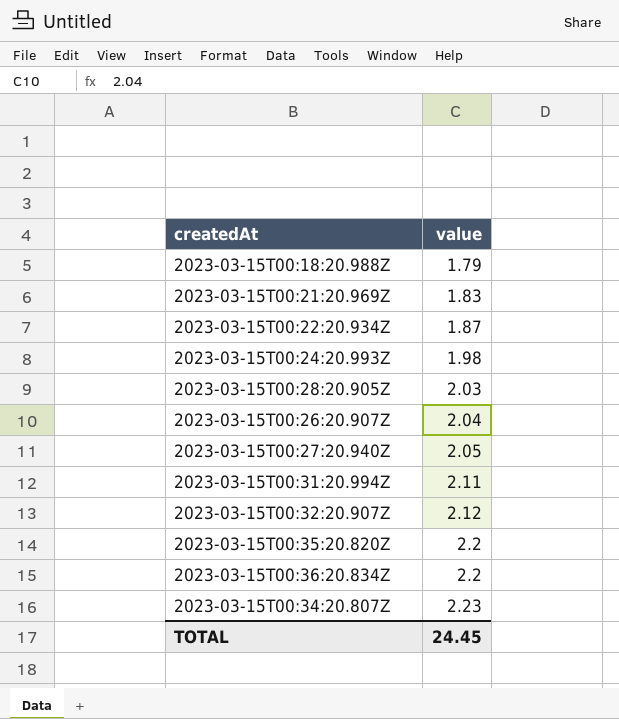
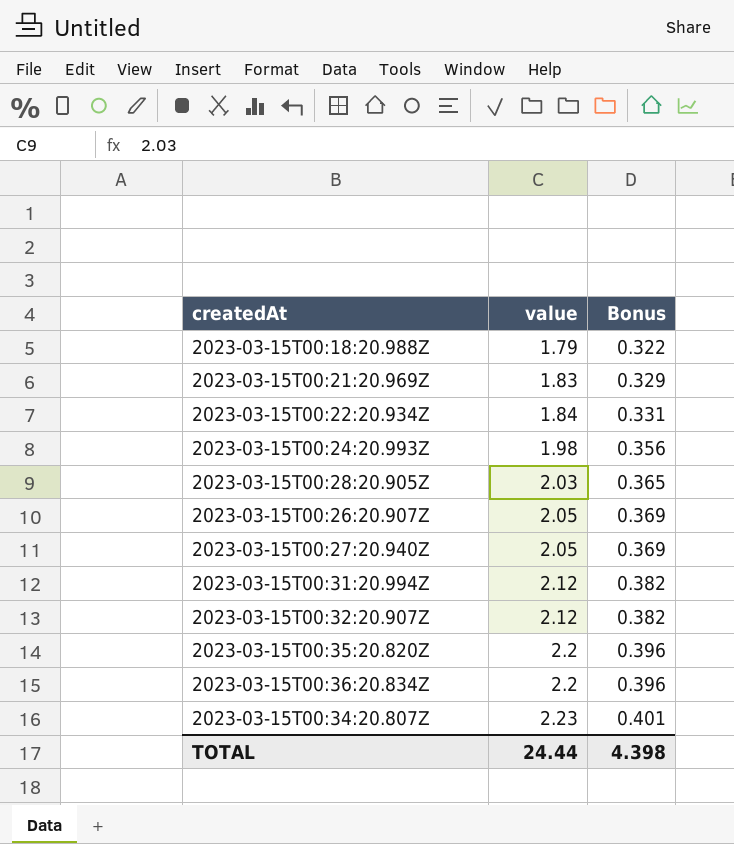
column Bonus | formula: none -> [value] * 0.18
2023-03-15T00:22:20.934Z | value: 1.87 -> 1.84
2023-03-15T00:26:20.907Z | value: 2.04 -> 2.05
2023-03-15T00:31:20.994Z | value: 2.11 -> 2.12
TOTAL | value: 24.45 -> 24.44

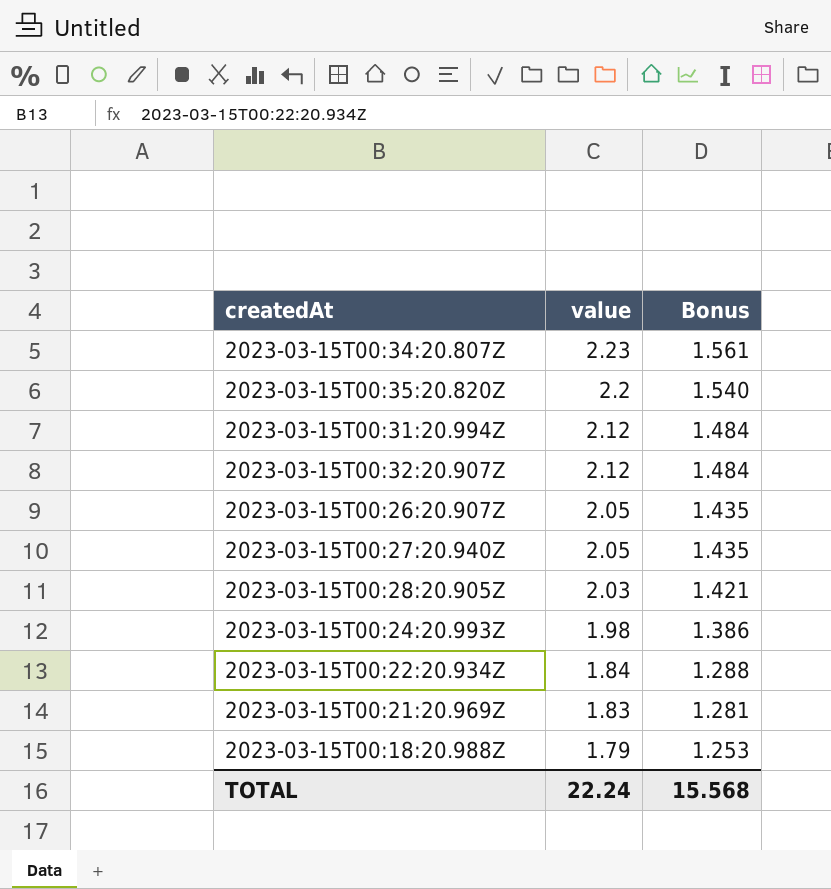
row order: value ascending -> value descending
column Bonus | formula: [value] * 0.18 -> [value] * 0.7
row 2023-03-15T00:36:20.834Z: 2.2 | 0.396 -> none
TOTAL | value: 24.44 -> 22.24
TOTAL | Bonus: 4.398 -> 15.568

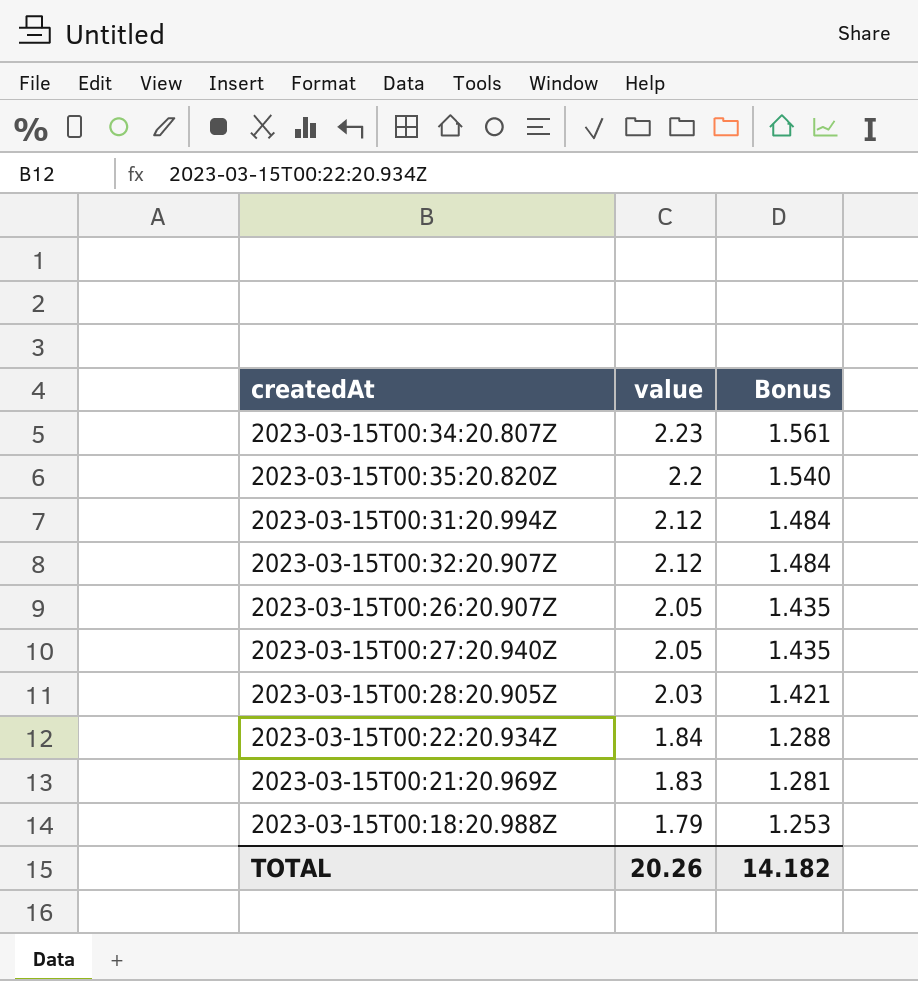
row 2023-03-15T00:24:20.993Z: 1.98 | 1.386 -> none
TOTAL | value: 22.24 -> 20.26
TOTAL | Bonus: 15.568 -> 14.182

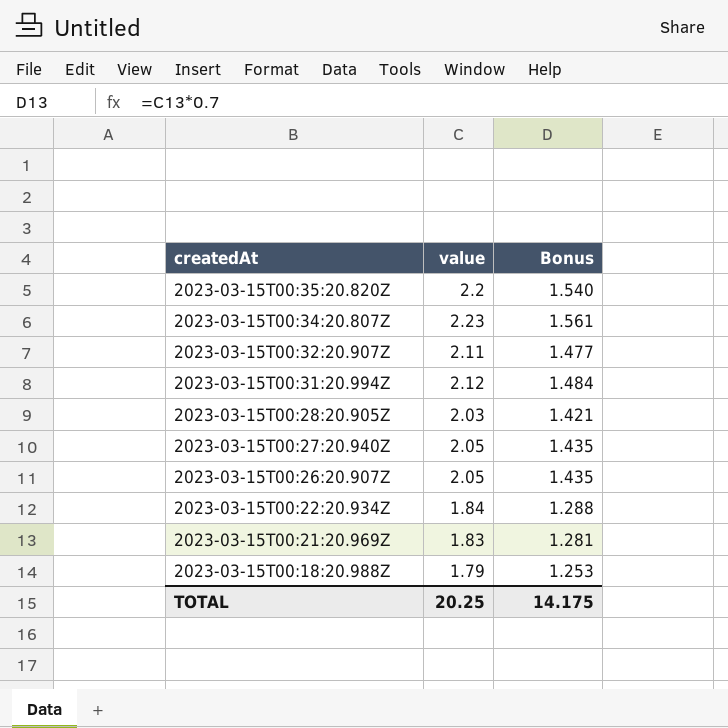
row order: value descending -> createdAt descending
2023-03-15T00:32:20.907Z | value: 2.12 -> 2.11
2023-03-15T00:32:20.907Z | Bonus: 1.484 -> 1.477
TOTAL | value: 20.26 -> 20.25
TOTAL | Bonus: 14.182 -> 14.175

